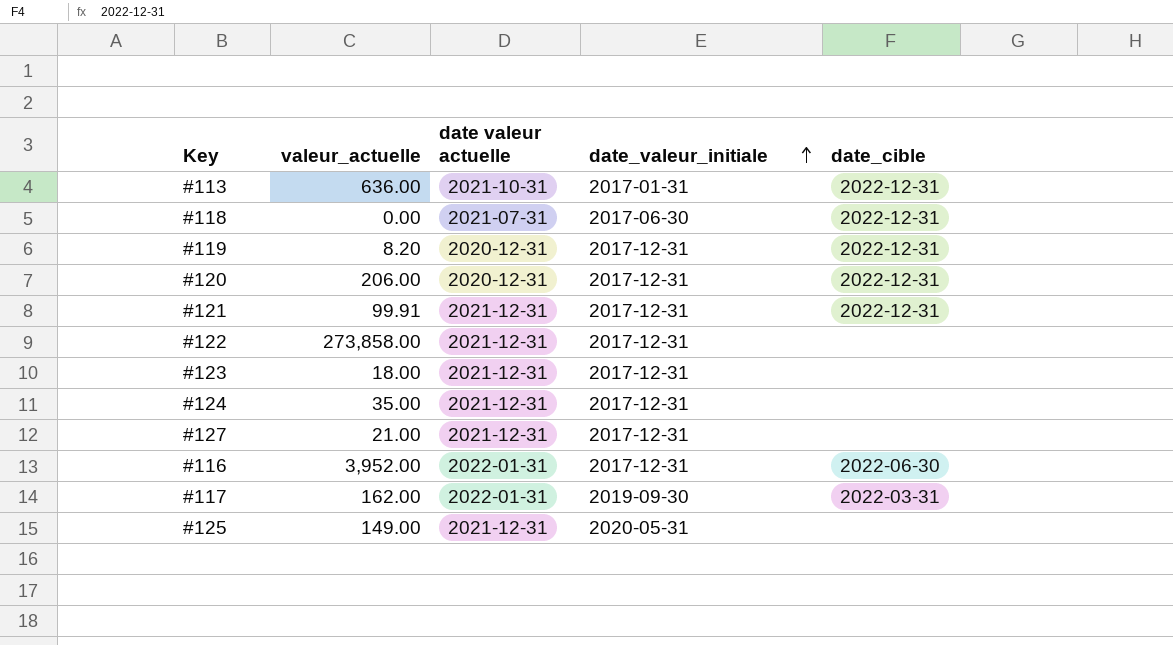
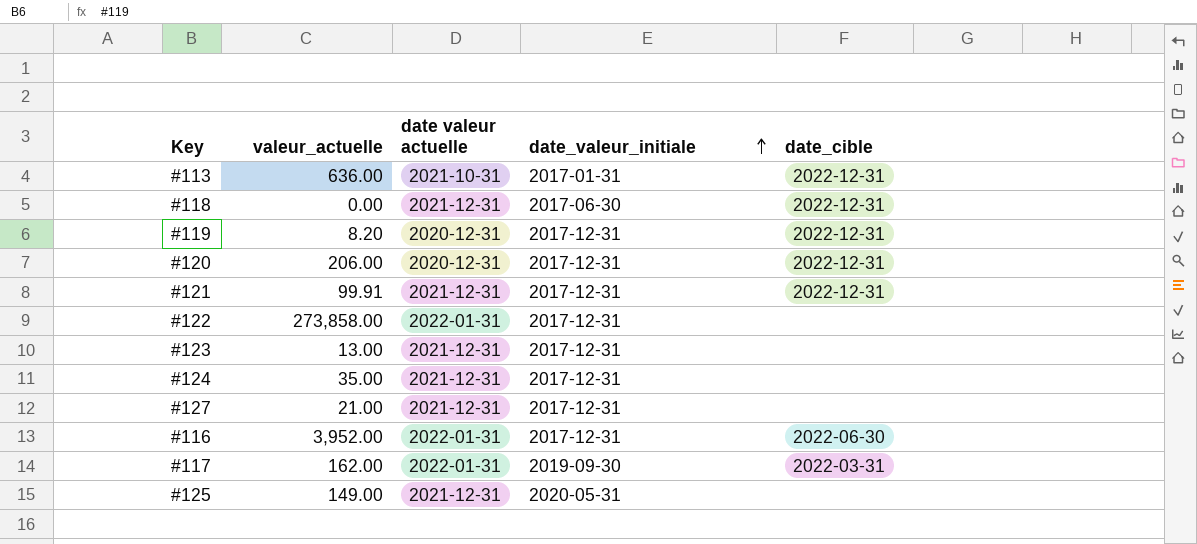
#118 | date valeur actuelle: 2021-07-31 -> 2021-12-31
#122 | date valeur actuelle: 2021-12-31 -> 2022-01-31
#123 | valeur_actuelle: 18.00 -> 13.00

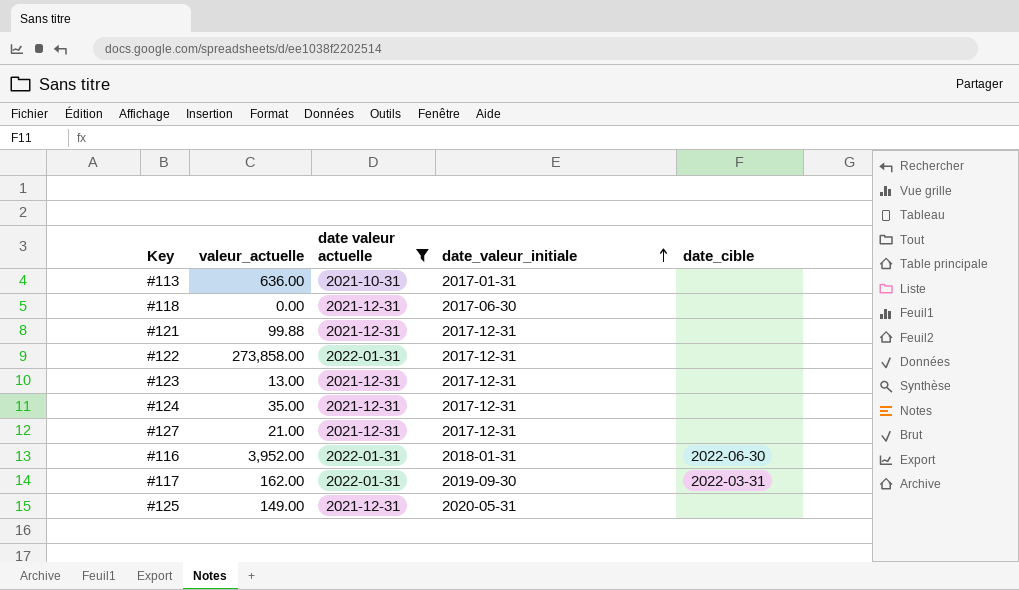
filter: none -> date valeur actuelle != 2020-12-31
#113 | date_cible: 2022-12-31 -> none
#118 | date_cible: 2022-12-31 -> none
#121 | valeur_actuelle: 99.91 -> 99.88
#121 | date_cible: 2022-12-31 -> none
#116 | date_valeur_initiale: 2017-12-31 -> 2018-01-31

